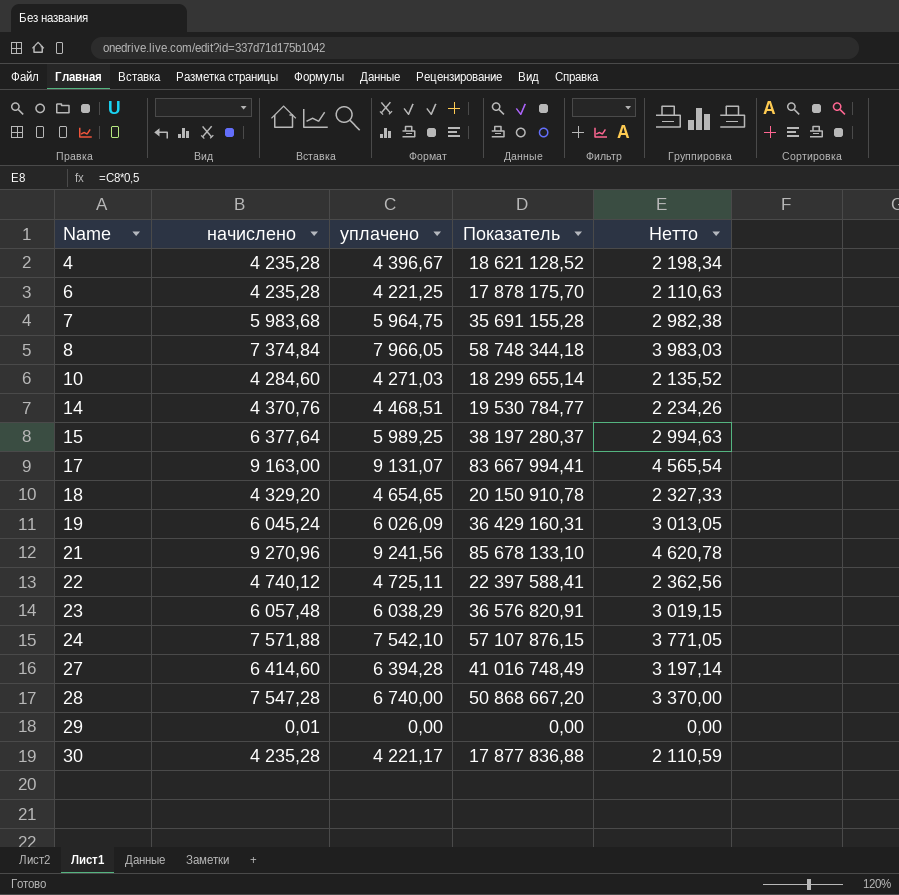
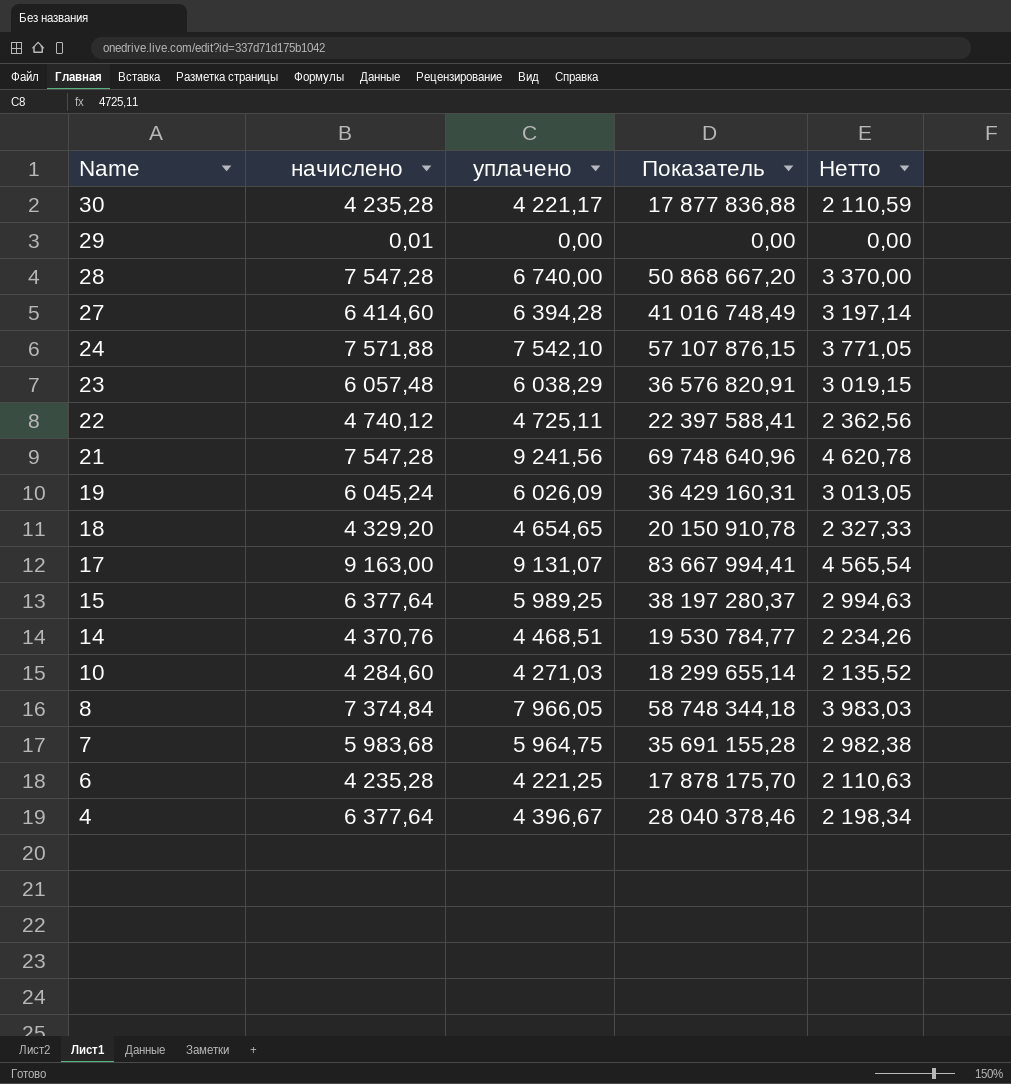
row order: Name ascending -> Name descending
21 | начислено: 9 270,96 -> 7 547,28
21 | Показатель: 85 678 133,10 -> 69 748 640,96
4 | начислено: 4 235,28 -> 6 377,64
4 | Показатель: 18 621 128,52 -> 28 040 378,46

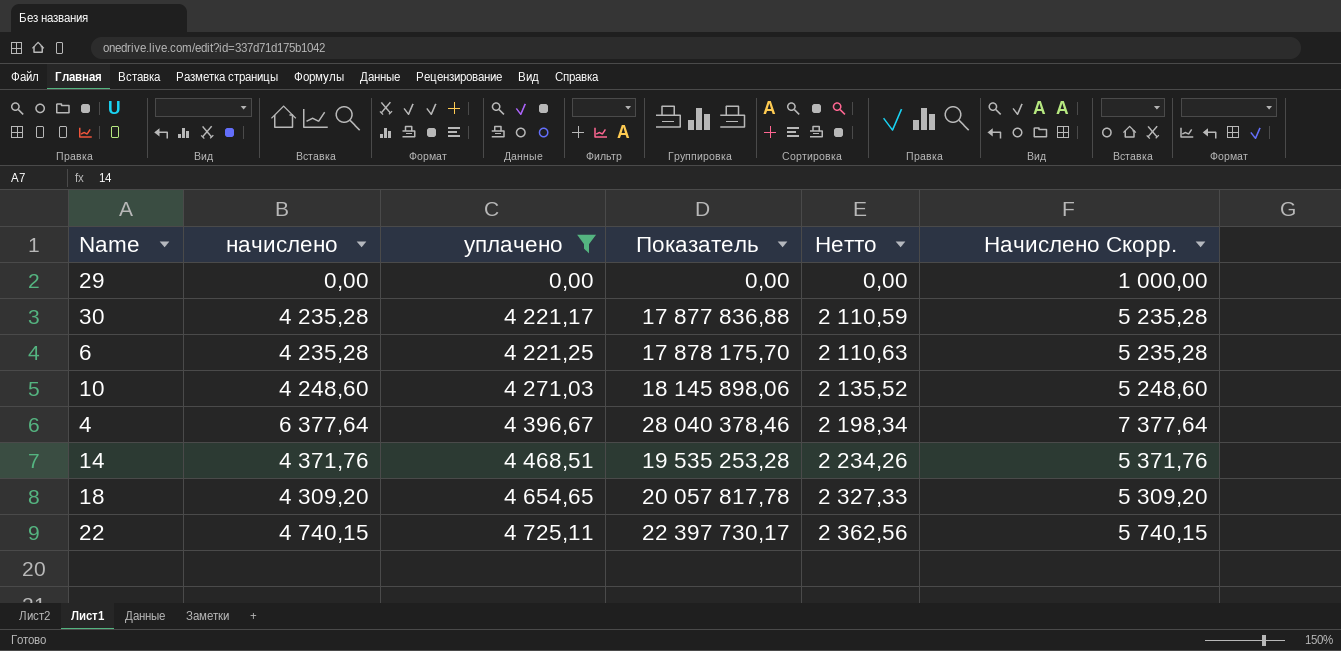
filter: none -> уплачено <= 4 725,11
row order: Name descending -> уплачено ascending
column Начислено Скорр. | formula: none -> [начислено] + 1000
29 | начислено: 0,01 -> 0,00
10 | начислено: 4 284,60 -> 4 248,60
10 | Показатель: 18 299 655,14 -> 18 145 898,06
14 | начислено: 4 370,76 -> 4 371,76
14 | Показатель: 19 530 784,77 -> 19 535 253,28
18 | начислено: 4 329,20 -> 4 309,20
18 | Показатель: 20 150 910,78 -> 20 057 817,78
22 | начислено: 4 740,12 -> 4 740,15
22 | Показатель: 22 397 588,41 -> 22 397 730,17

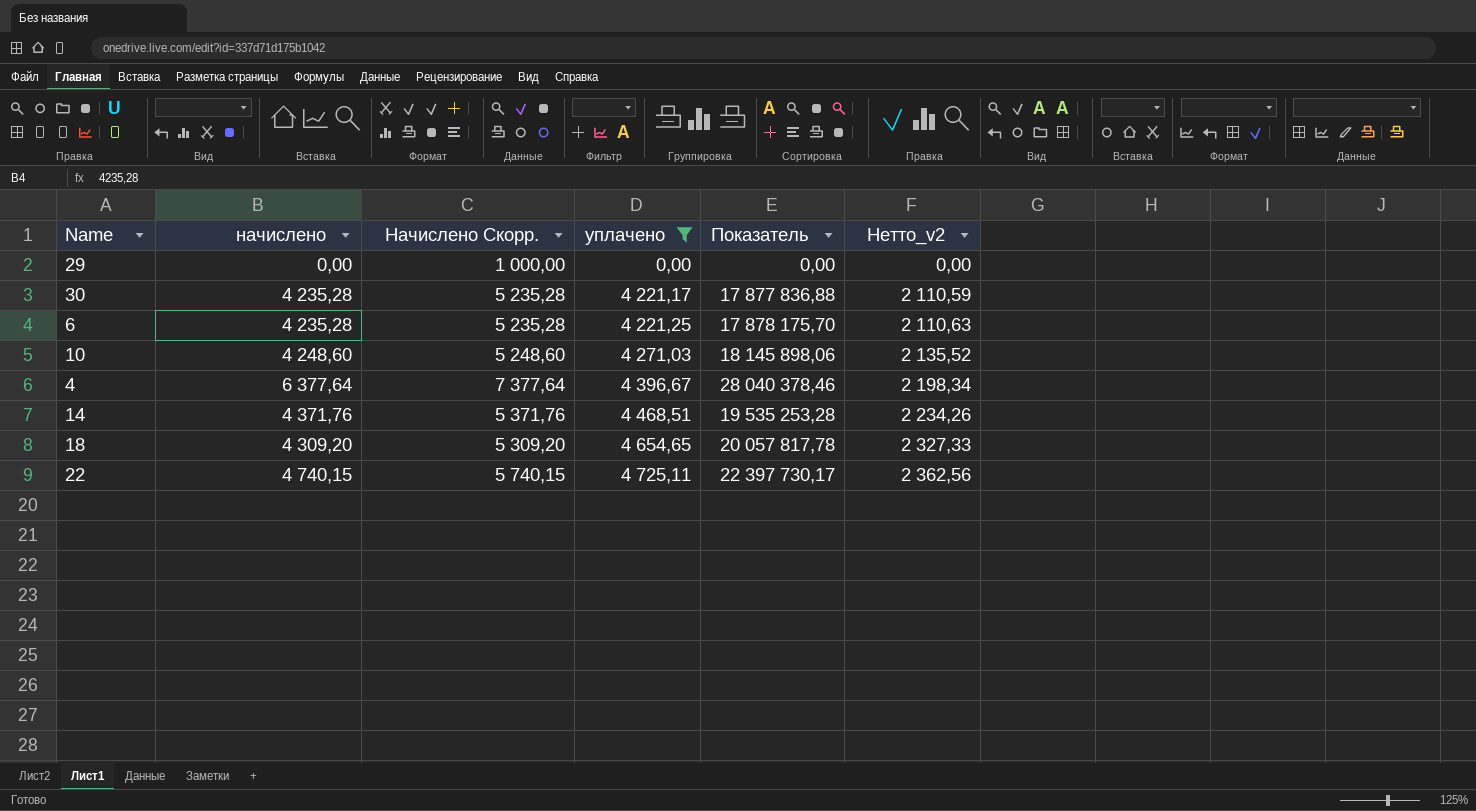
column Начислено Скорр. | position: 6 -> 3
column name: Нетто -> Нетто_v2

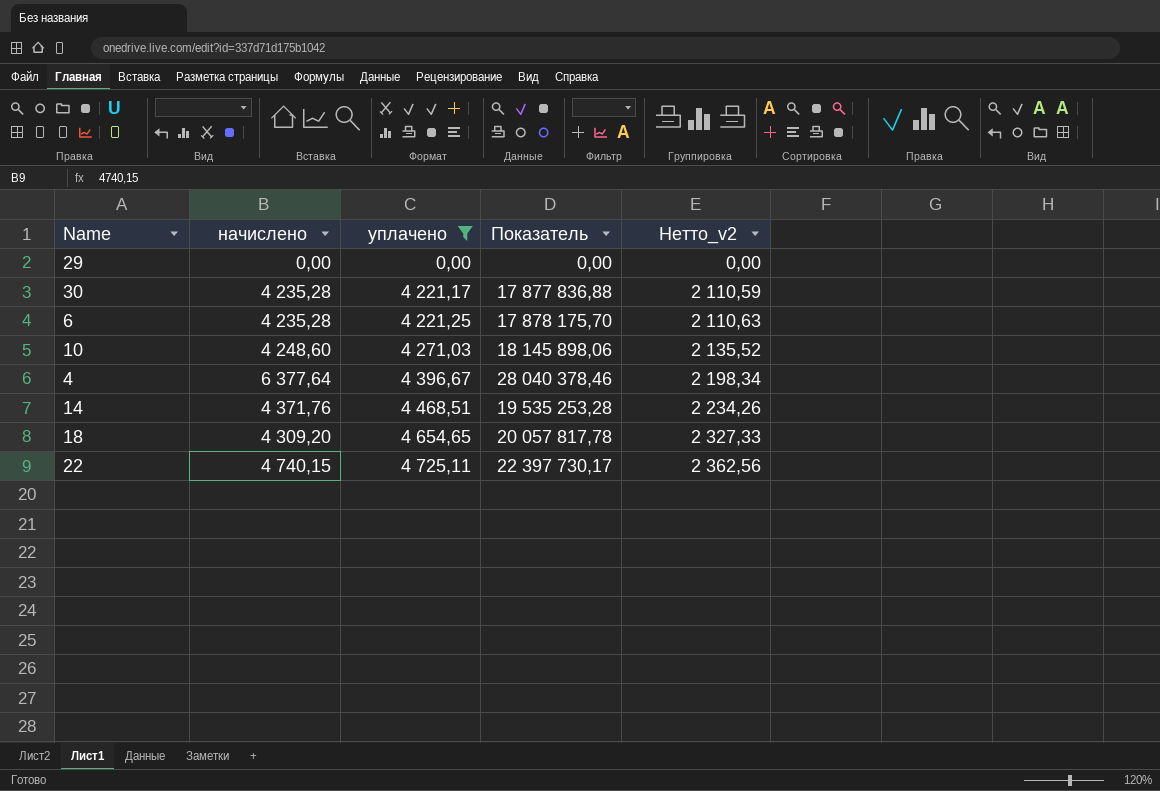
column Начислено Скорр. | formula: [начислено] + 1000 -> none

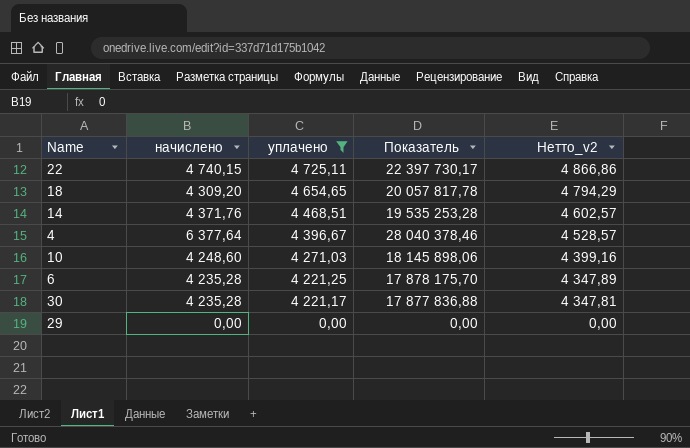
row order: уплачено ascending -> уплачено descending
column Нетто_v2 | formula: [уплачено] * 0,5 -> [уплачено] * 1,03

